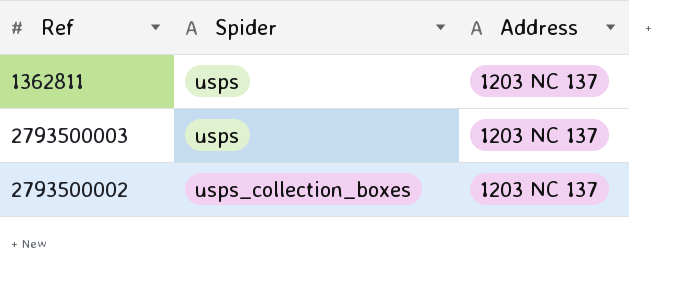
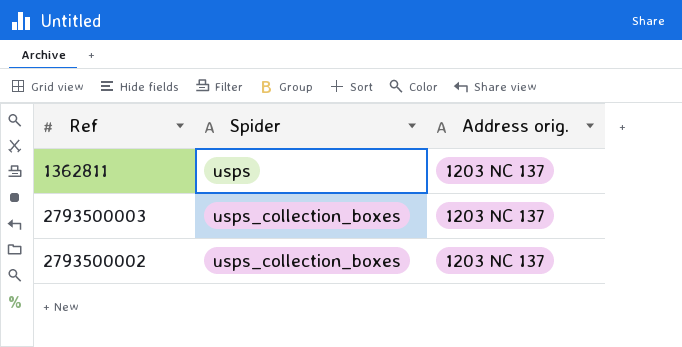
column name: Address -> Address orig.
2793500003 | Spider: usps -> usps_collection_boxes

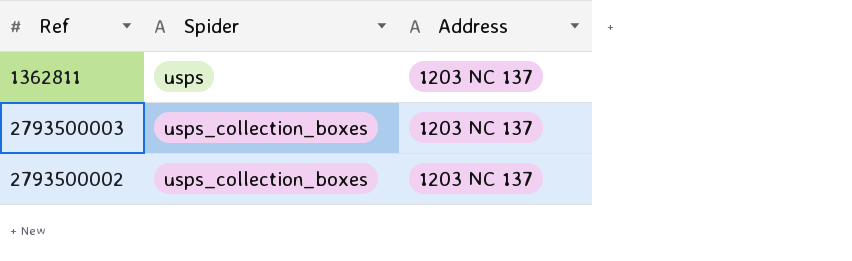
column name: Address orig. -> Address

